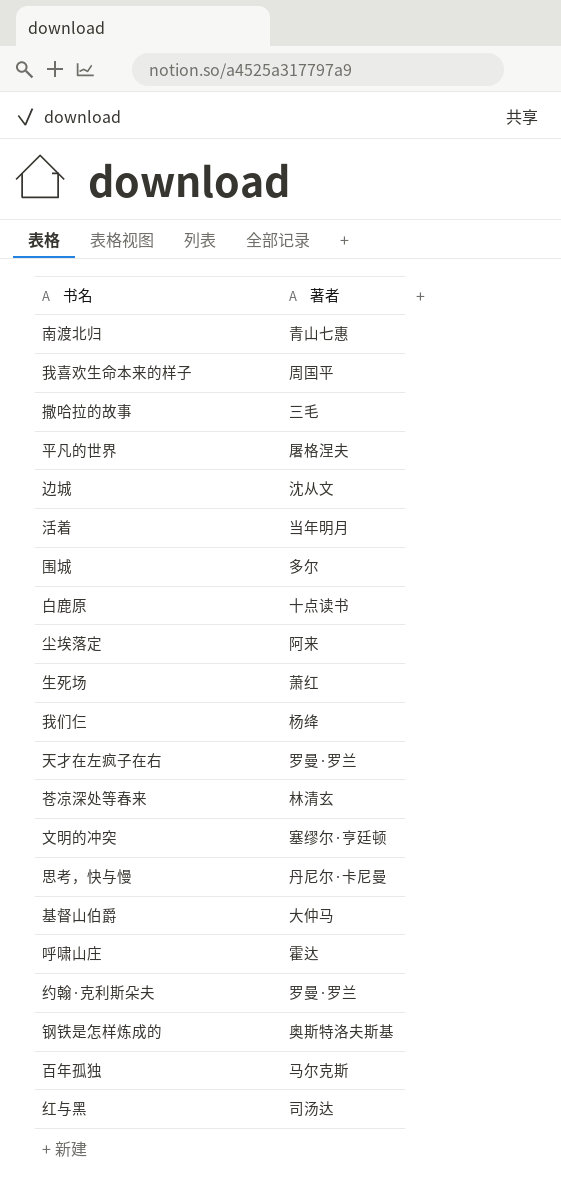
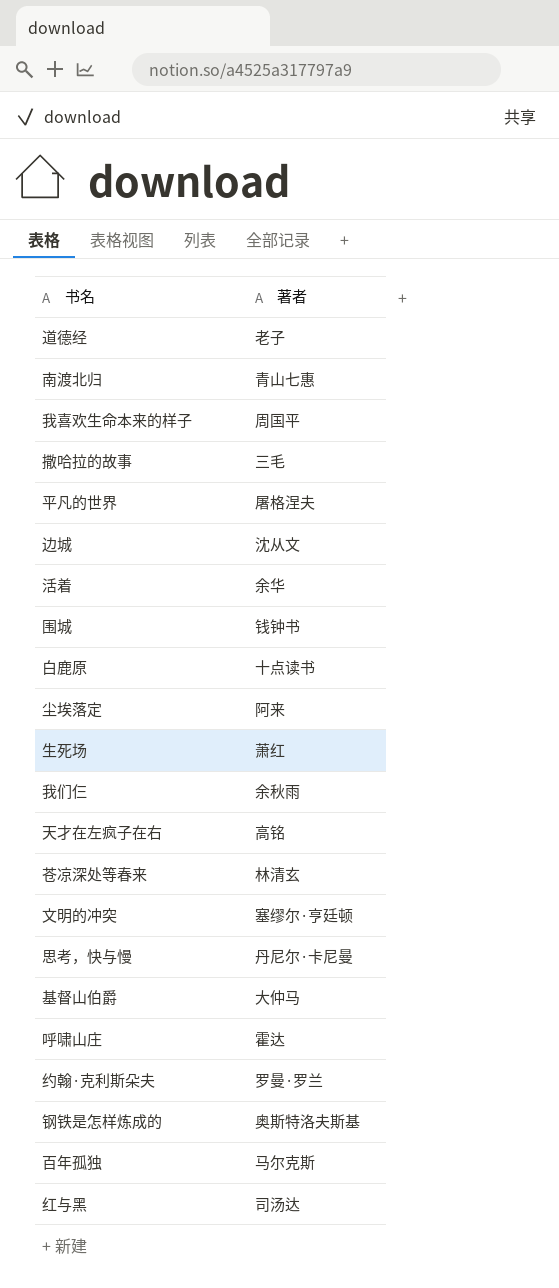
row 道德经: none -> 老子
活着 | 著者: 当年明月 -> 余华
围城 | 著者: 多尔 -> 钱钟书
我们仨 | 著者: 杨绛 -> 余秋雨
天才在左疯子在右 | 著者: 罗曼·罗兰 -> 高铭

